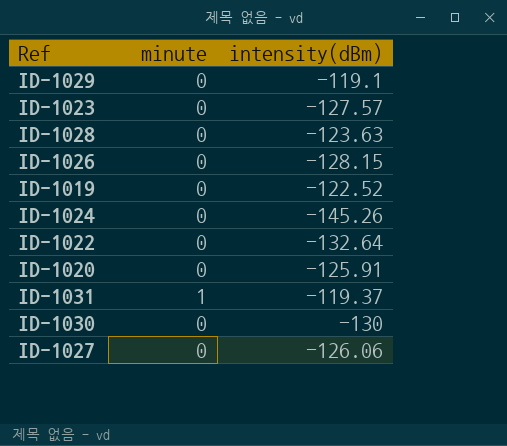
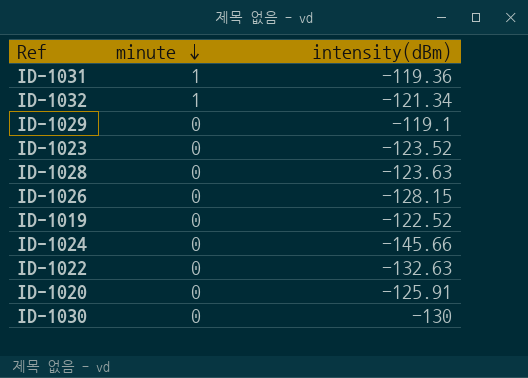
row order: none -> minute descending
row ID-1027: 0 | -126.06 -> none
ID-1031 | intensity(dBm): -119.37 -> -119.36
row ID-1032: none -> 1 | -121.34
ID-1023 | intensity(dBm): -127.57 -> -123.52
ID-1024 | intensity(dBm): -145.26 -> -145.66
ID-1022 | intensity(dBm): -132.64 -> -132.63

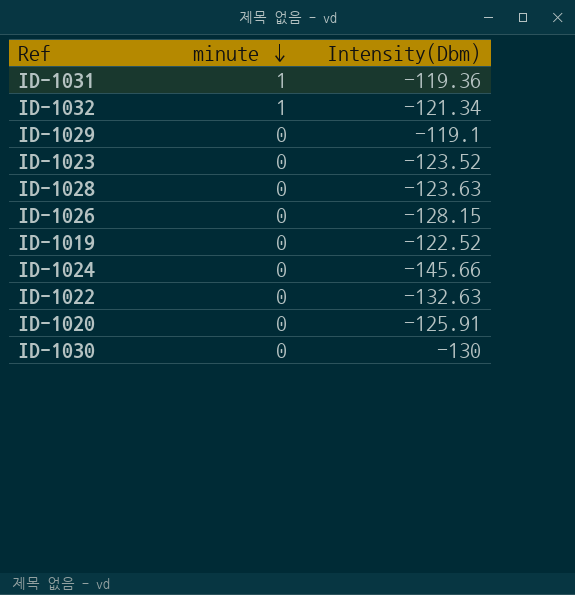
column name: intensity(dBm) -> Intensity(Dbm)

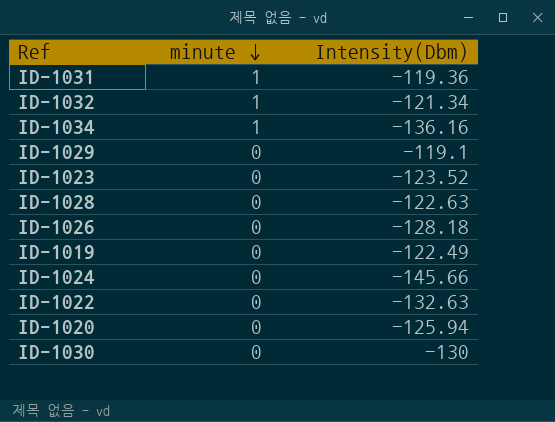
row ID-1034: none -> 1 | -136.16
ID-1028 | Intensity(Dbm): -123.63 -> -122.63
ID-1026 | Intensity(Dbm): -128.15 -> -128.18
ID-1019 | Intensity(Dbm): -122.52 -> -122.49
ID-1020 | Intensity(Dbm): -125.91 -> -125.94

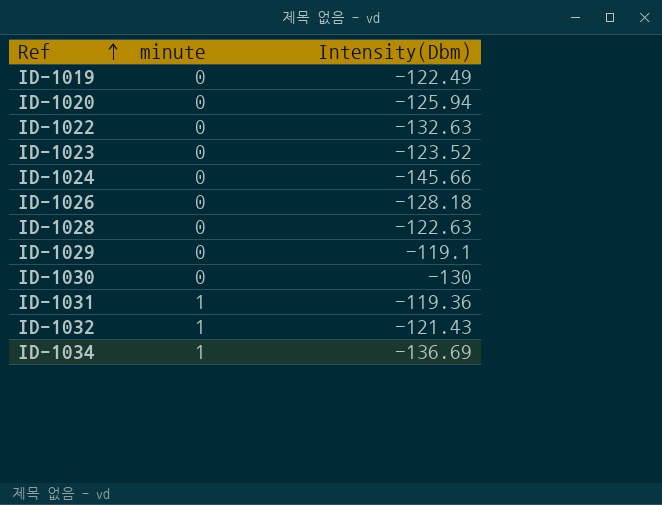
row order: minute descending -> Ref ascending
ID-1032 | Intensity(Dbm): -121.34 -> -121.43
ID-1034 | Intensity(Dbm): -136.16 -> -136.69

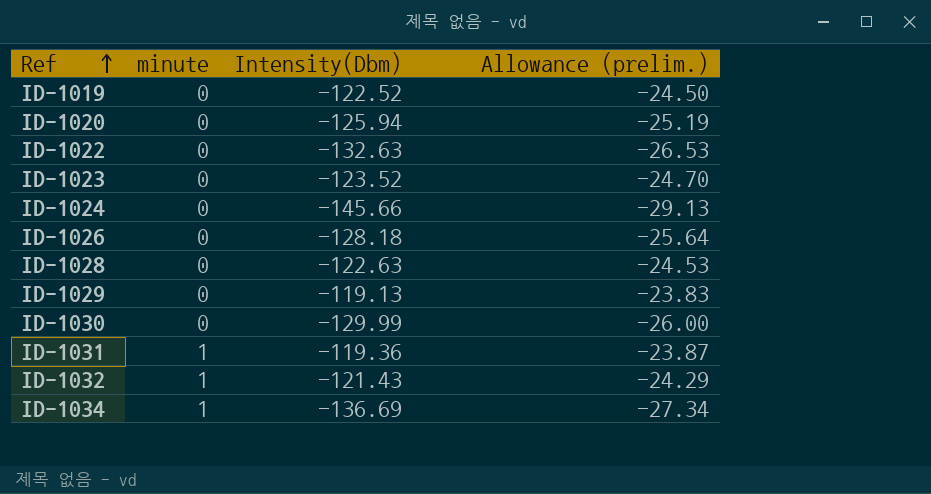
column Allowance (prelim.) | formula: none -> [Intensity(Dbm)] * 0.2
ID-1019 | Intensity(Dbm): -122.49 -> -122.52
ID-1029 | Intensity(Dbm): -119.1 -> -119.13
ID-1030 | Intensity(Dbm): -130 -> -129.99

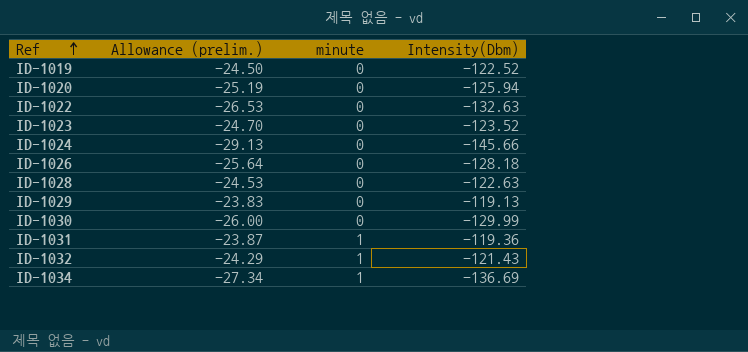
column Allowance (prelim.) | position: 4 -> 2

